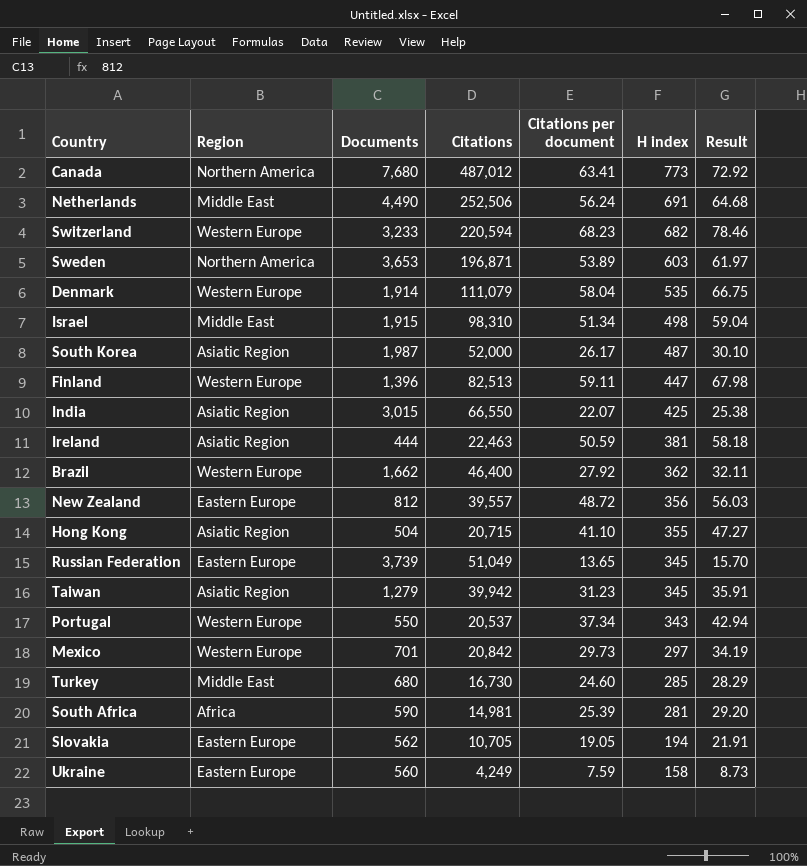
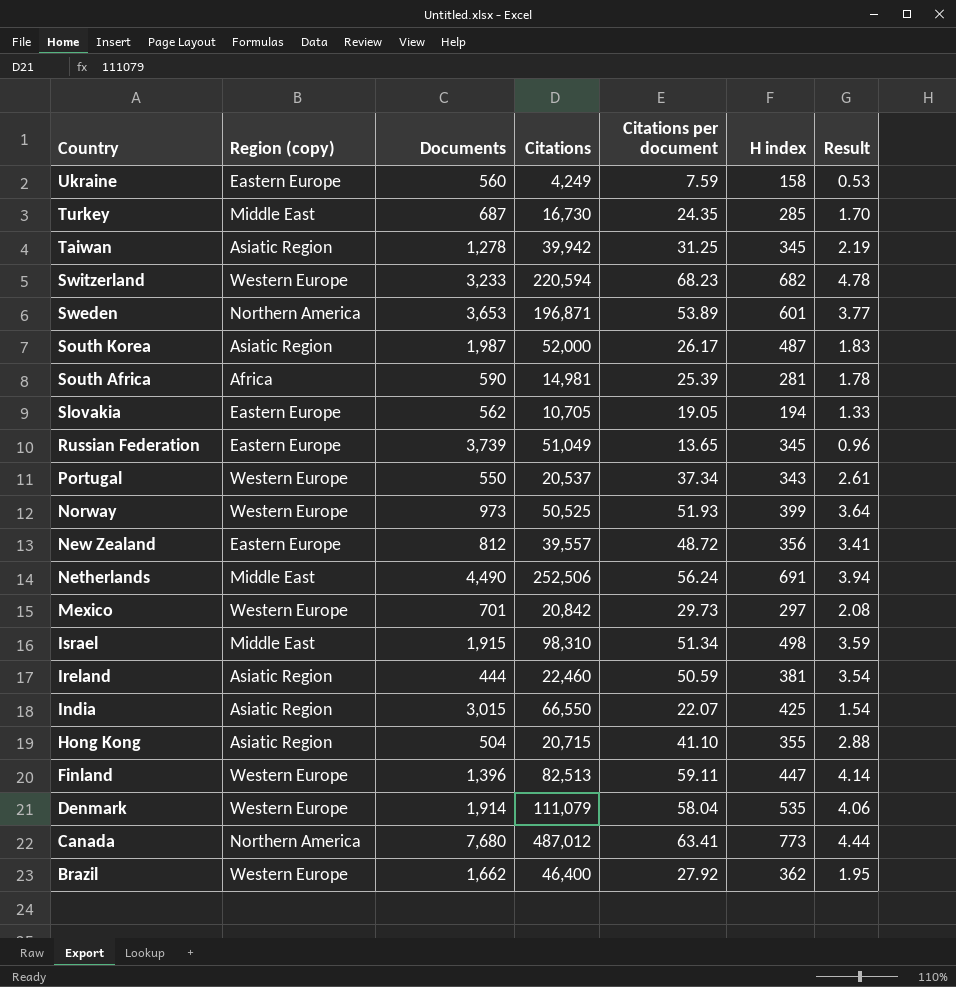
row order: H index descending -> Country descending
column name: Region -> Region (copy)
column Result | formula: [Citations per document] * 1.15 -> [Citations per document] * 0.07
Turkey | Documents: 680 -> 687
Turkey | Citations per document: 24.60 -> 24.35
Taiwan | Documents: 1,279 -> 1,278
Taiwan | Citations per document: 31.23 -> 31.25
Sweden | H index: 603 -> 601
row Norway: none -> Western Europe | 973 | 50,525 | 51.93 | 399 | 3.64
Ireland | Citations: 22,463 -> 22,460

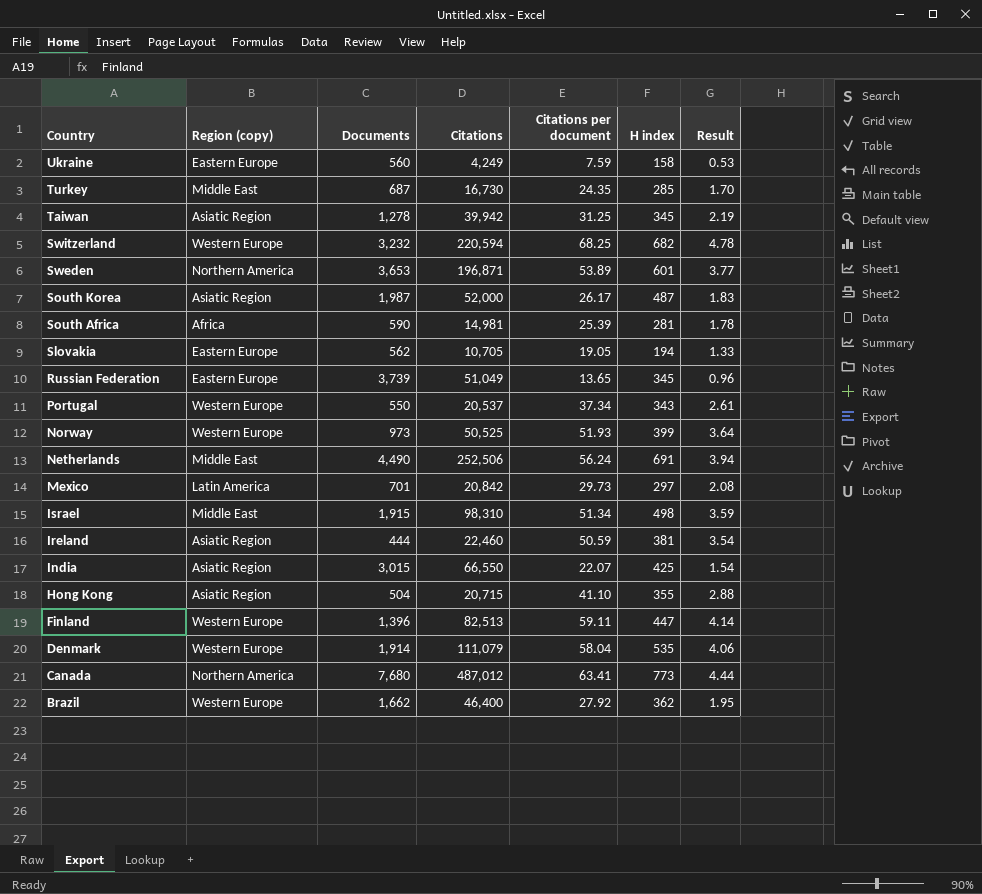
row New Zealand: Eastern Europe | 812 | 39,557 | 48.72 | 356 | 3.41 -> none
Switzerland | Documents: 3,233 -> 3,232
Switzerland | Citations per document: 68.23 -> 68.25
Mexico | Region (copy): Western Europe -> Latin America

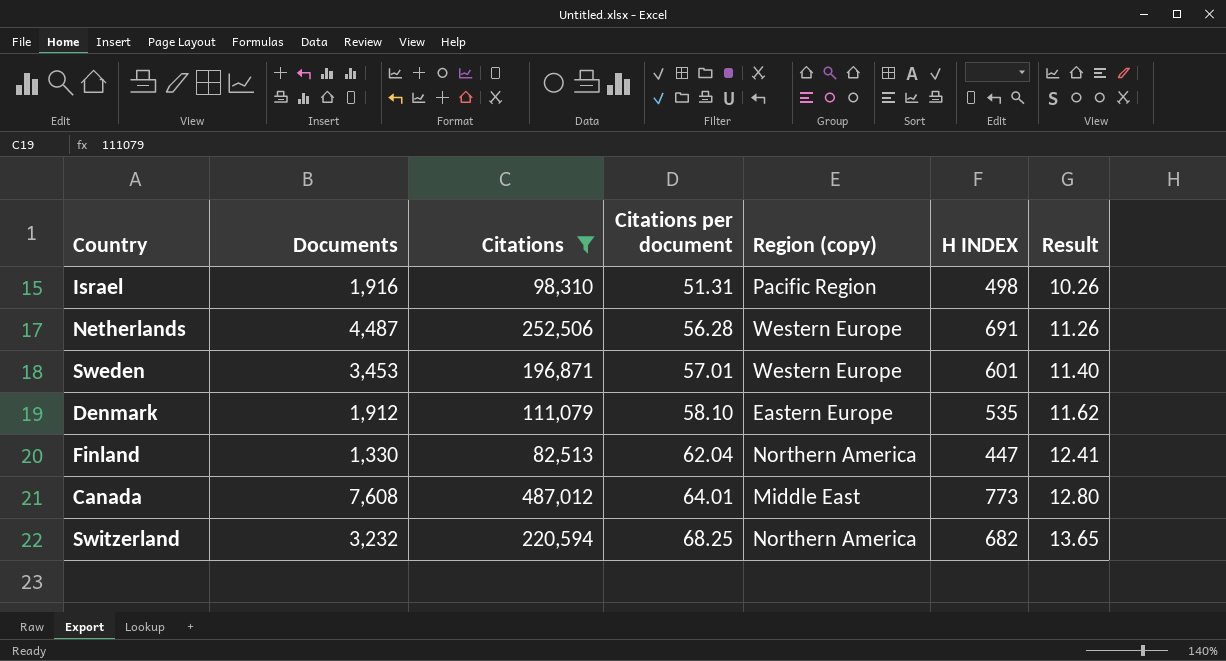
filter: none -> Citations >= 82,513
row order: Country descending -> Citations per document ascending
column Region (copy) | position: 2 -> 5
column name: H index -> H INDEX
column Result | formula: [Citations per document] * 0.07 -> [Citations per document] * 0.2
Israel | Documents: 1,915 -> 1,916
Israel | Citations per document: 51.34 -> 51.31
Israel | Region (copy): Middle East -> Pacific Region
Netherlands | Documents: 4,490 -> 4,487
Netherlands | Citations per document: 56.24 -> 56.28
Netherlands | Region (copy): Middle East -> Western Europe
Sweden | Documents: 3,653 -> 3,453
Sweden | Citations per document: 53.89 -> 57.01
Sweden | Region (copy): Northern America -> Western Europe
Denmark | Documents: 1,914 -> 1,912
Denmark | Citations per document: 58.04 -> 58.10
Denmark | Region (copy): Western Europe -> Eastern Europe
Finland | Documents: 1,396 -> 1,330
Finland | Citations per document: 59.11 -> 62.04
Finland | Region (copy): Western Europe -> Northern America
Canada | Documents: 7,680 -> 7,608
Canada | Citations per document: 63.41 -> 64.01
Canada | Region (copy): Northern America -> Middle East
Switzerland | Region (copy): Western Europe -> Northern America

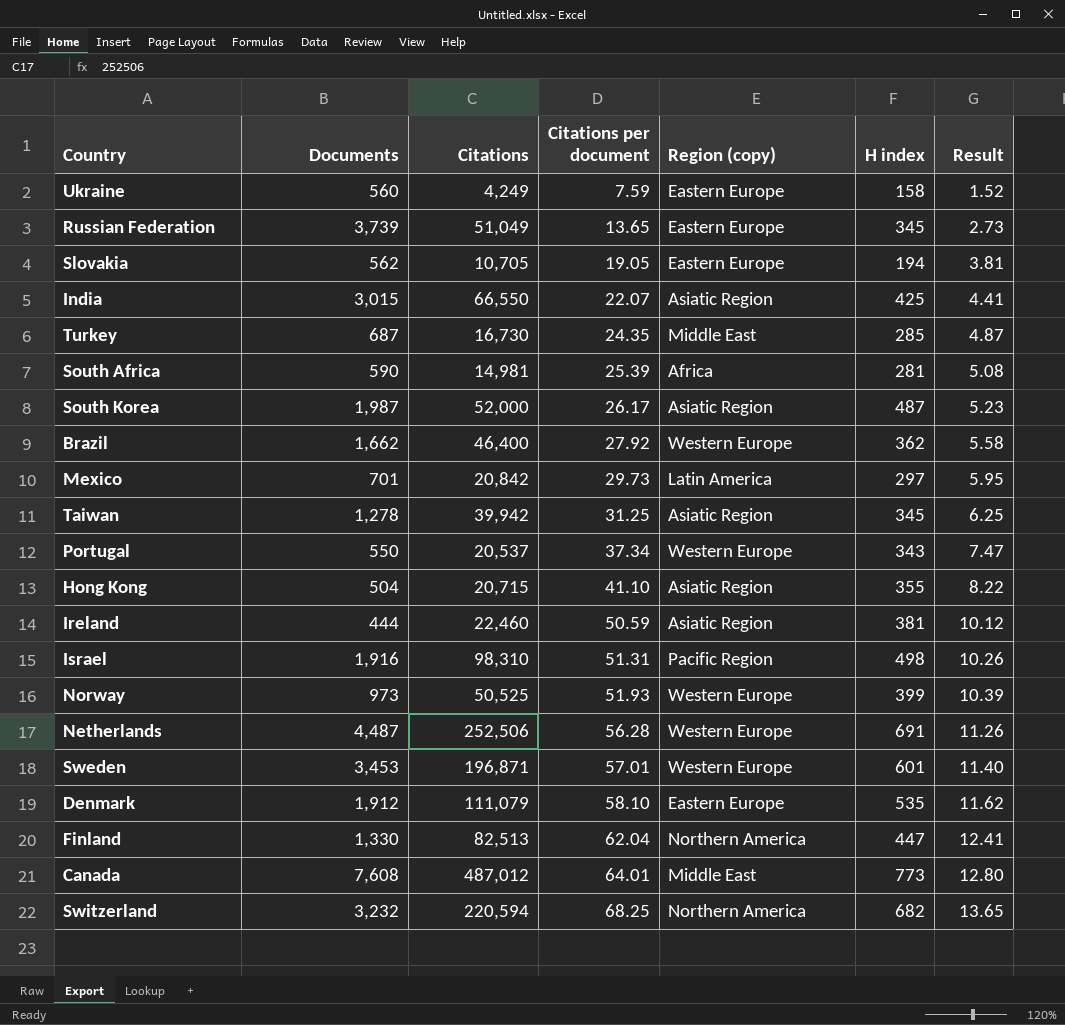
filter: Citations >= 82,513 -> none
column name: H INDEX -> H index

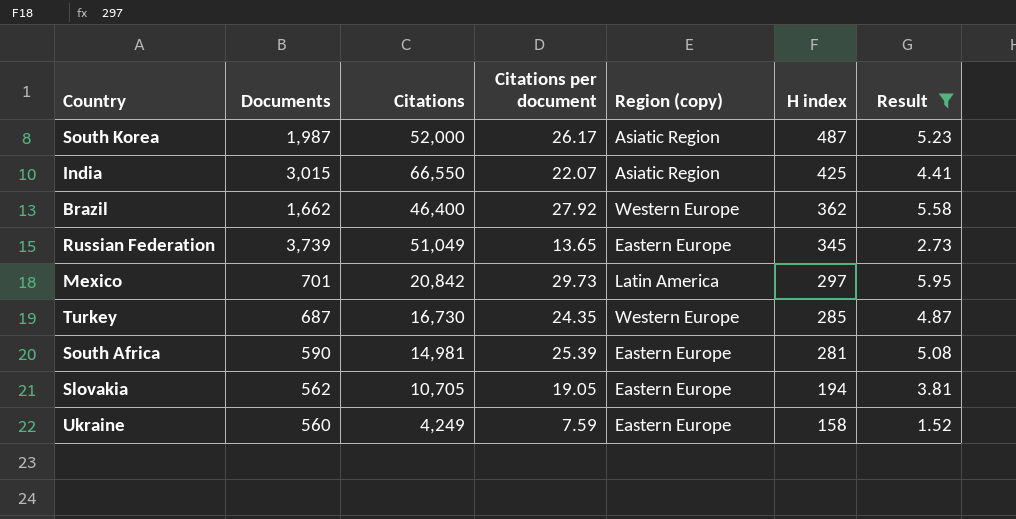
filter: none -> Result <= 5.95
row order: Citations per document ascending -> H index descending
Turkey | Region (copy): Middle East -> Western Europe
South Africa | Region (copy): Africa -> Eastern Europe

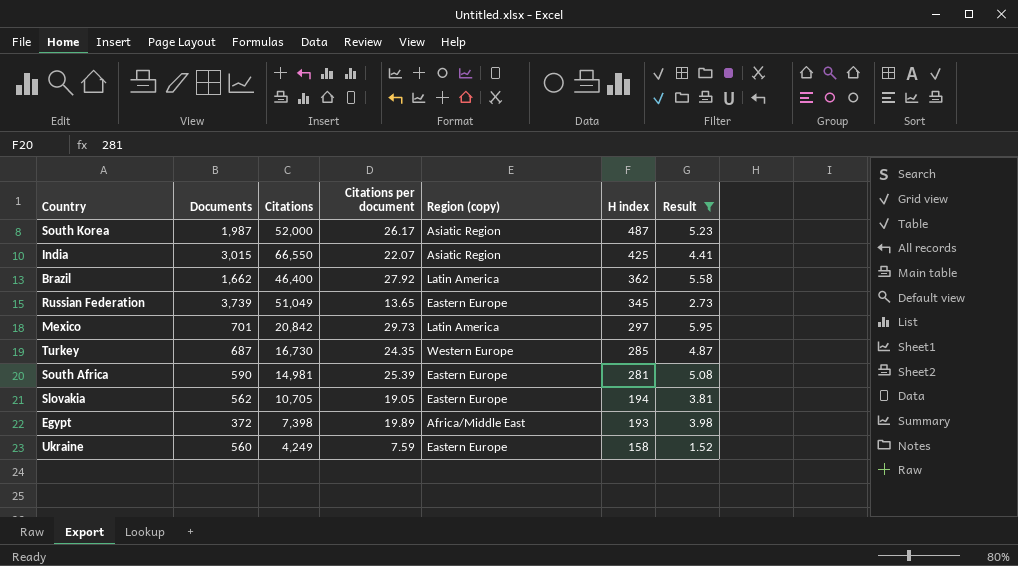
Brazil | Region (copy): Western Europe -> Latin America
row Egypt: none -> 372 | 7,398 | 19.89 | Africa/Middle East | 193 | 3.98

